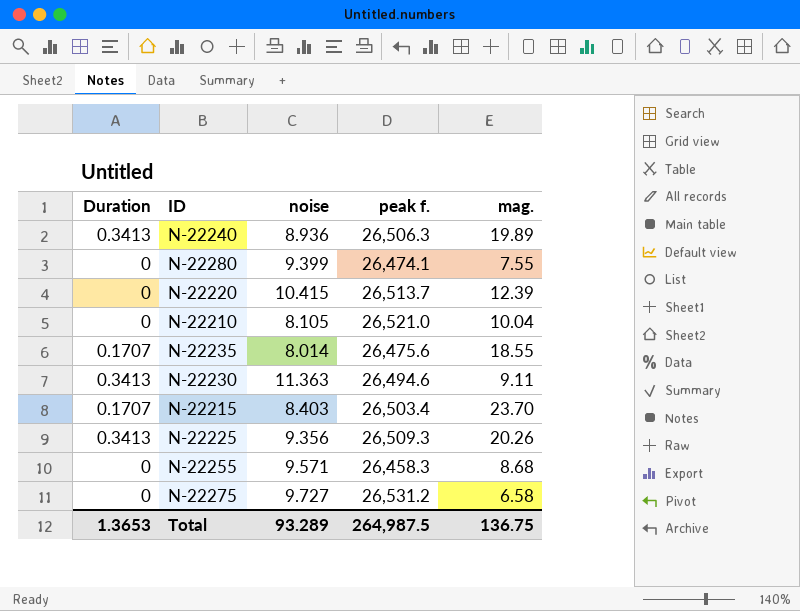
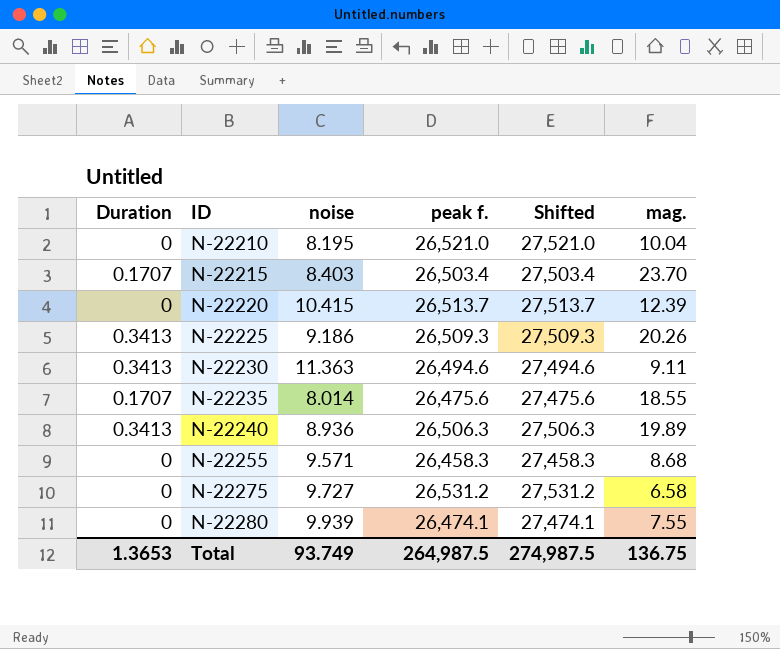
row order: none -> ID ascending
column Shifted | formula: none -> [peak f.] + 1000
N-22210 | noise: 8.105 -> 8.195
N-22225 | noise: 9.356 -> 9.186
N-22280 | noise: 9.399 -> 9.939
Total | noise: 93.289 -> 93.749

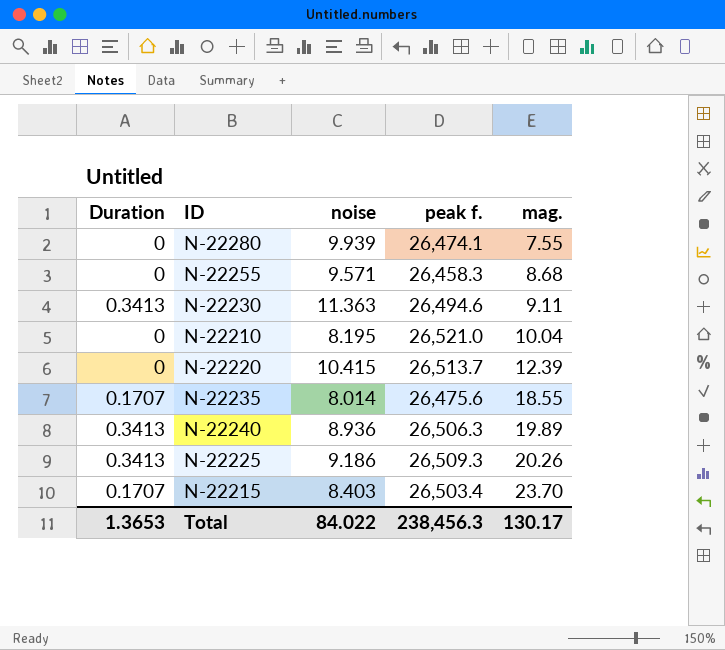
row order: ID ascending -> mag. ascending
column Shifted | formula: [peak f.] + 1000 -> none
row N-22275: 0 | 9.727 | 26,531.2 | 27,531.2 | 6.58 -> none
Total | noise: 93.749 -> 84.022
Total | peak f.: 264,987.5 -> 238,456.3
Total | mag.: 136.75 -> 130.17

